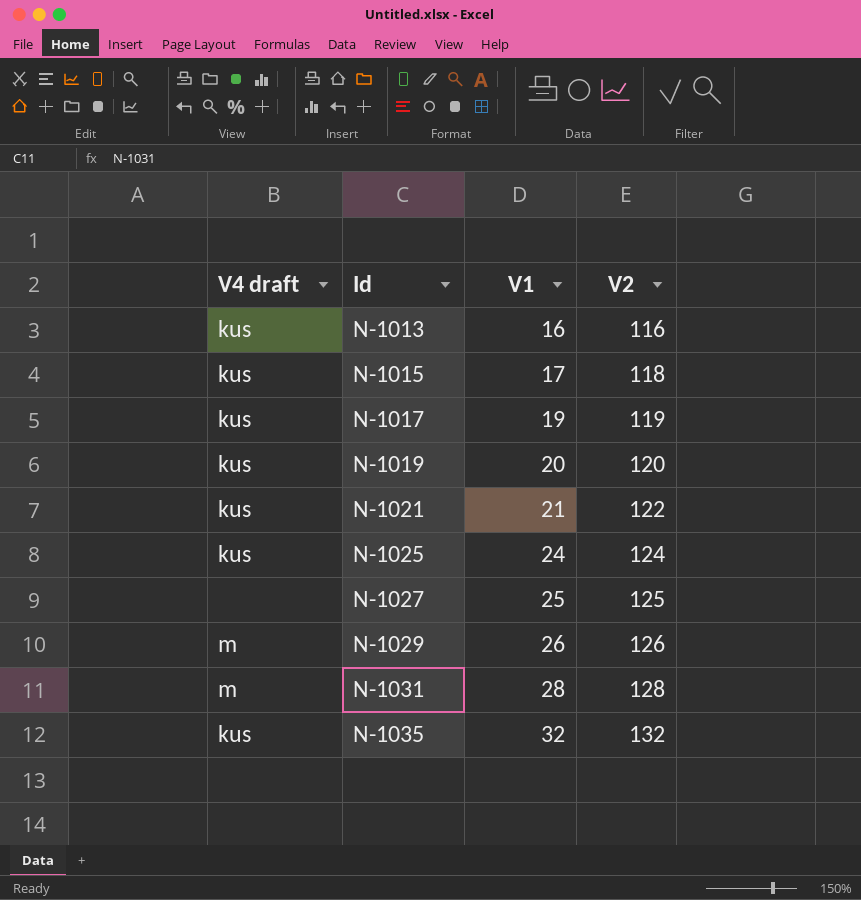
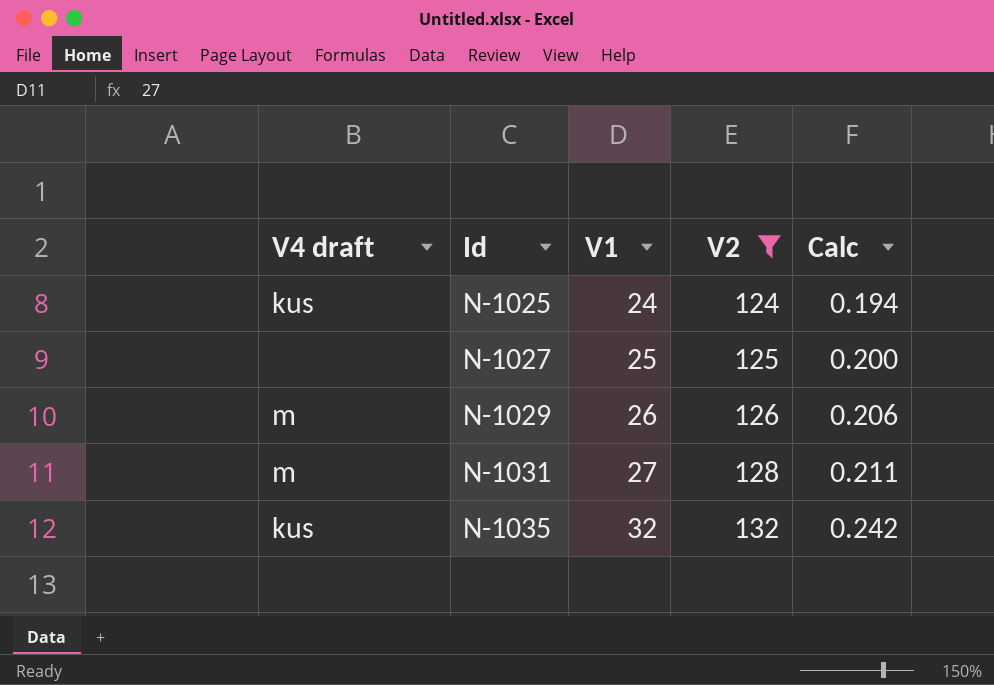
filter: none -> V2 >= 124
column Calc | formula: none -> [V1] / [V2]
N-1031 | V1: 28 -> 27

